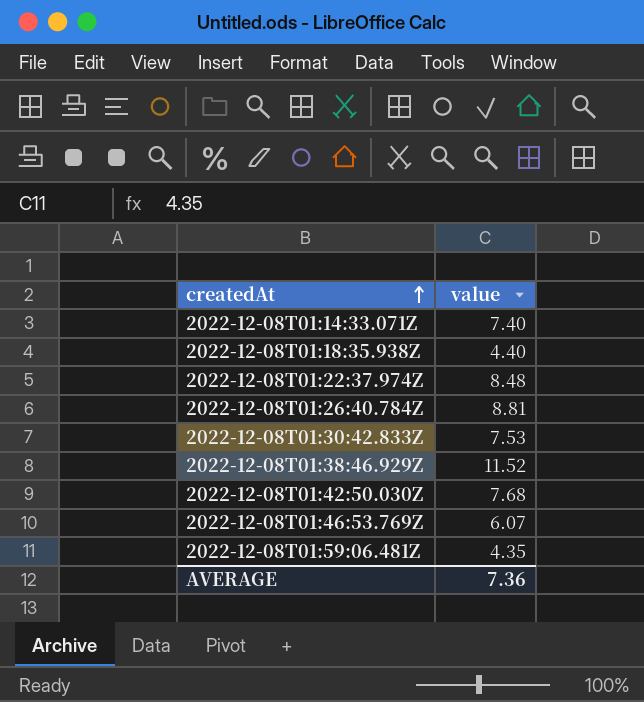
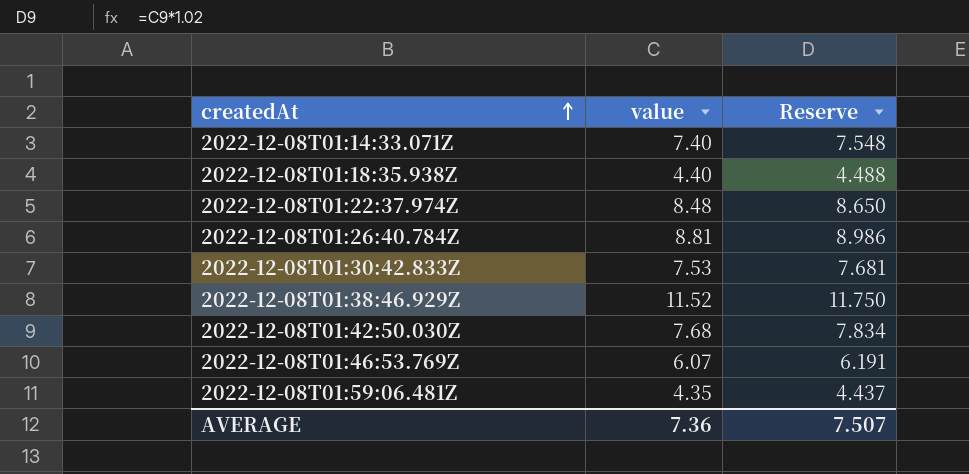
column Reserve | formula: none -> [value] * 1.02

